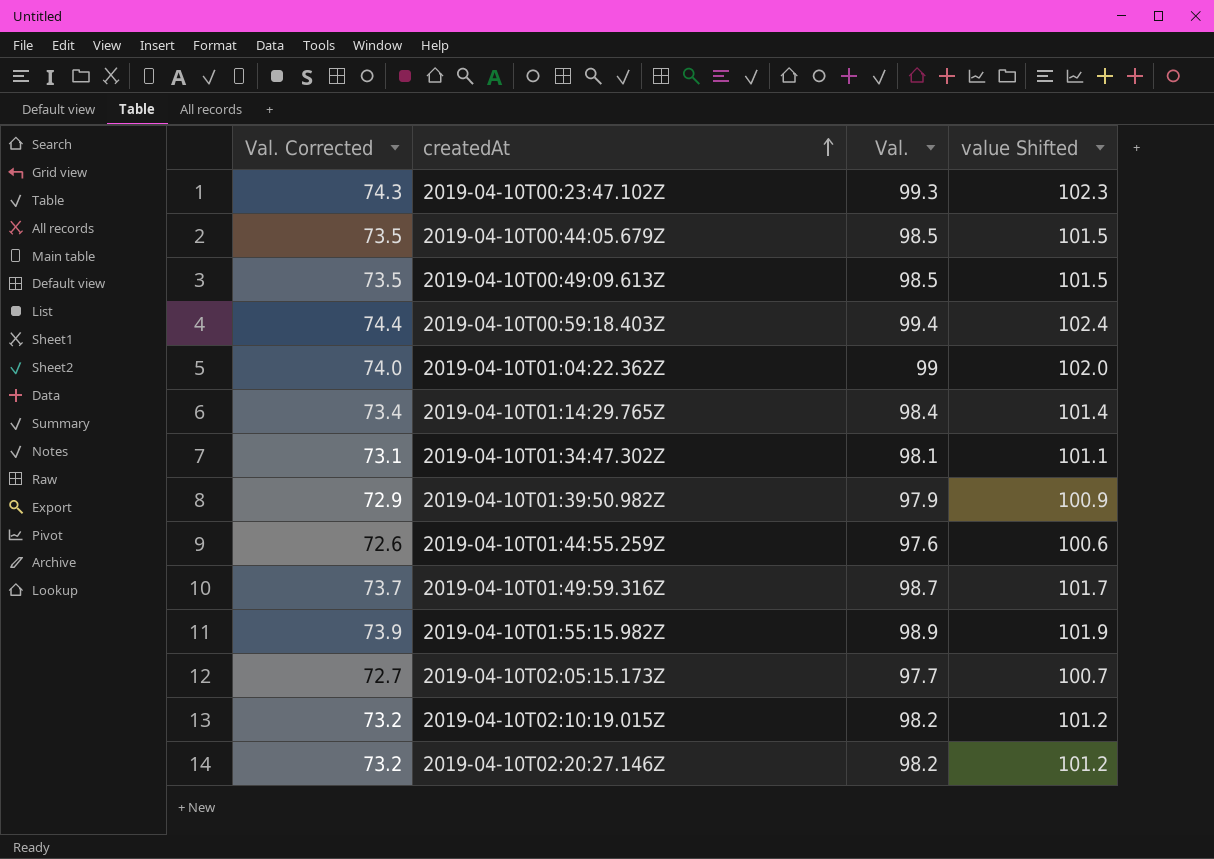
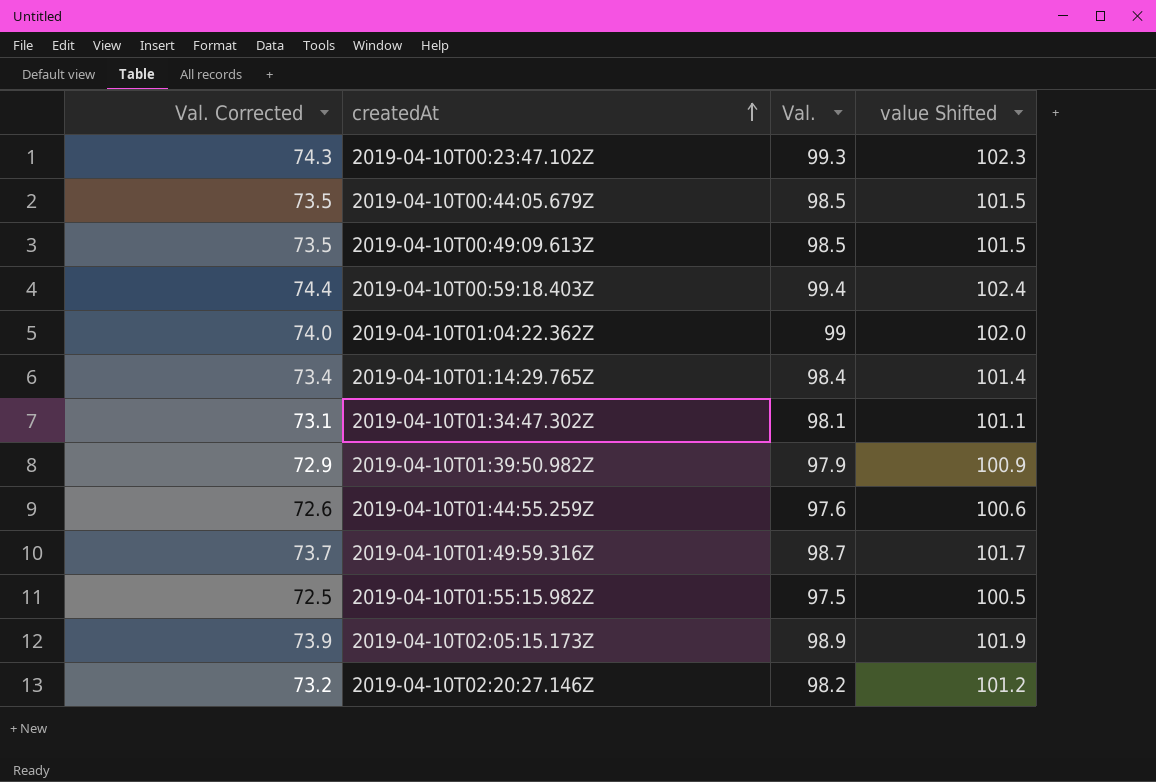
row 2019-04-10T02:10:19.015Z: 73.2 | 98.2 | 101.2 -> none
2019-04-10T01:55:15.982Z | Val. Corrected: 73.9 -> 72.5
2019-04-10T01:55:15.982Z | Val.: 98.9 -> 97.5
2019-04-10T01:55:15.982Z | value Shifted: 101.9 -> 100.5
2019-04-10T02:05:15.173Z | Val. Corrected: 72.7 -> 73.9
2019-04-10T02:05:15.173Z | Val.: 97.7 -> 98.9
2019-04-10T02:05:15.173Z | value Shifted: 100.7 -> 101.9

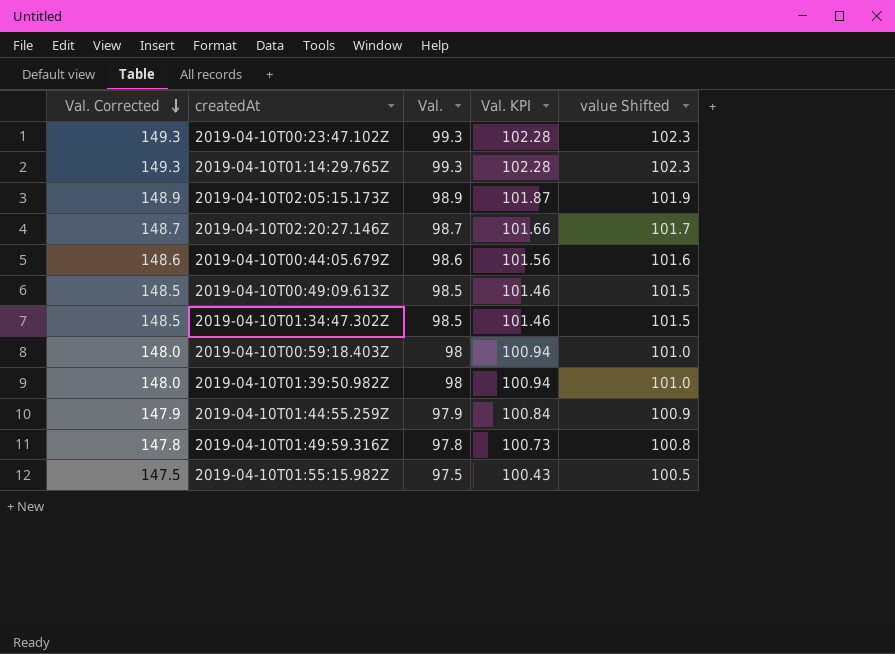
row order: createdAt ascending -> Val. Corrected descending
column Val. Corrected | formula: [Val.] - 25 -> [Val.] + 50
column Val. KPI | formula: none -> [Val.] * 1.03
row 2019-04-10T01:04:22.362Z: 74.0 | 99 | 102.0 -> none
2019-04-10T01:14:29.765Z | Val.: 98.4 -> 99.3
2019-04-10T01:14:29.765Z | value Shifted: 101.4 -> 102.3
2019-04-10T02:20:27.146Z | Val.: 98.2 -> 98.7
2019-04-10T02:20:27.146Z | value Shifted: 101.2 -> 101.7
2019-04-10T00:44:05.679Z | Val.: 98.5 -> 98.6
2019-04-10T00:44:05.679Z | value Shifted: 101.5 -> 101.6
2019-04-10T01:34:47.302Z | Val.: 98.1 -> 98.5
2019-04-10T01:34:47.302Z | value Shifted: 101.1 -> 101.5
2019-04-10T00:59:18.403Z | Val.: 99.4 -> 98
2019-04-10T00:59:18.403Z | value Shifted: 102.4 -> 101.0
2019-04-10T01:39:50.982Z | Val.: 97.9 -> 98
2019-04-10T01:39:50.982Z | value Shifted: 100.9 -> 101.0
2019-04-10T01:44:55.259Z | Val.: 97.6 -> 97.9
2019-04-10T01:44:55.259Z | value Shifted: 100.6 -> 100.9
2019-04-10T01:49:59.316Z | Val.: 98.7 -> 97.8
2019-04-10T01:49:59.316Z | value Shifted: 101.7 -> 100.8

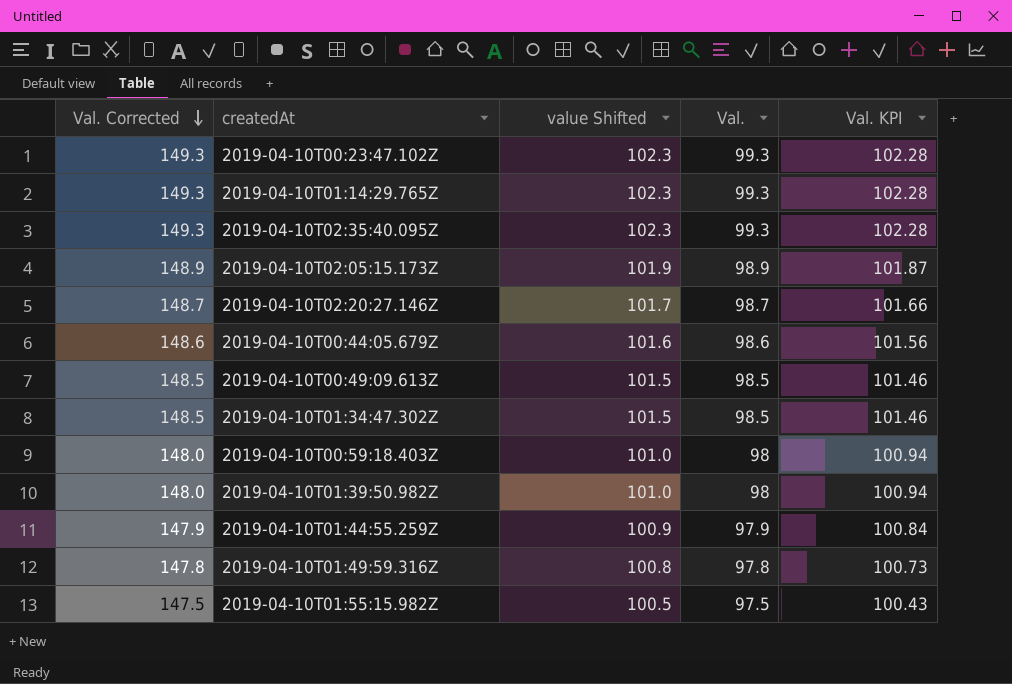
column value Shifted | position: 5 -> 3
row 2019-04-10T02:35:40.095Z: none -> 149.3 | 102.3 | 99.3 | 102.28

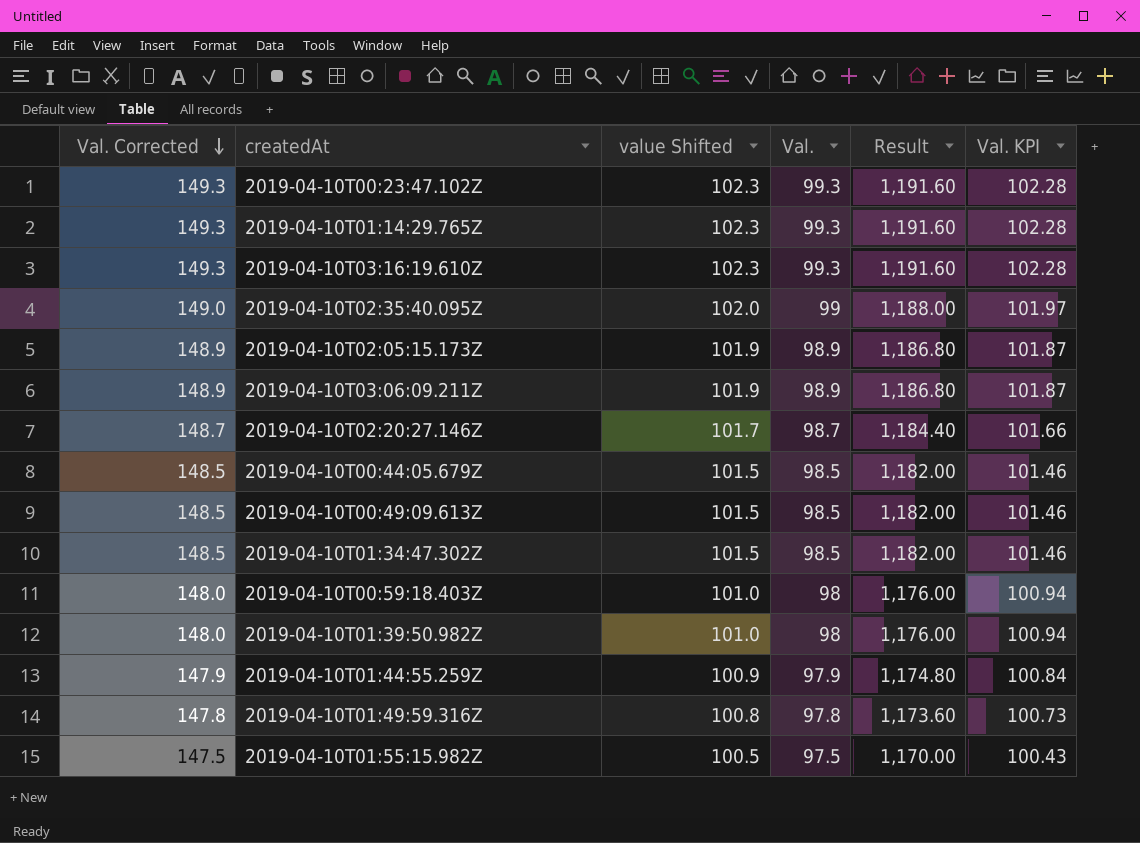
column Result | formula: none -> [Val.] * 12
row 2019-04-10T03:16:19.610Z: none -> 149.3 | 102.3 | 99.3 | 1,191.60 | 102.28
2019-04-10T02:35:40.095Z | Val. Corrected: 149.3 -> 149.0
2019-04-10T02:35:40.095Z | value Shifted: 102.3 -> 102.0
2019-04-10T02:35:40.095Z | Val.: 99.3 -> 99
2019-04-10T02:35:40.095Z | Val. KPI: 102.28 -> 101.97
row 2019-04-10T03:06:09.211Z: none -> 148.9 | 101.9 | 98.9 | 1,186.80 | 101.87
2019-04-10T00:44:05.679Z | Val. Corrected: 148.6 -> 148.5
2019-04-10T00:44:05.679Z | value Shifted: 101.6 -> 101.5
2019-04-10T00:44:05.679Z | Val.: 98.6 -> 98.5
2019-04-10T00:44:05.679Z | Val. KPI: 101.56 -> 101.46

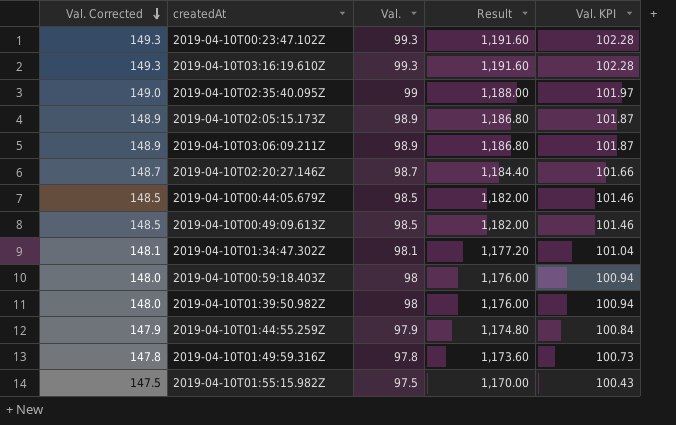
column value Shifted | formula: [Val.] + 3 -> none
row 2019-04-10T01:14:29.765Z: 149.3 | 102.3 | 99.3 | 1,191.60 | 102.28 -> none
2019-04-10T01:34:47.302Z | Val. Corrected: 148.5 -> 148.1
2019-04-10T01:34:47.302Z | Val.: 98.5 -> 98.1
2019-04-10T01:34:47.302Z | Result: 1,182.00 -> 1,177.20
2019-04-10T01:34:47.302Z | Val. KPI: 101.46 -> 101.04

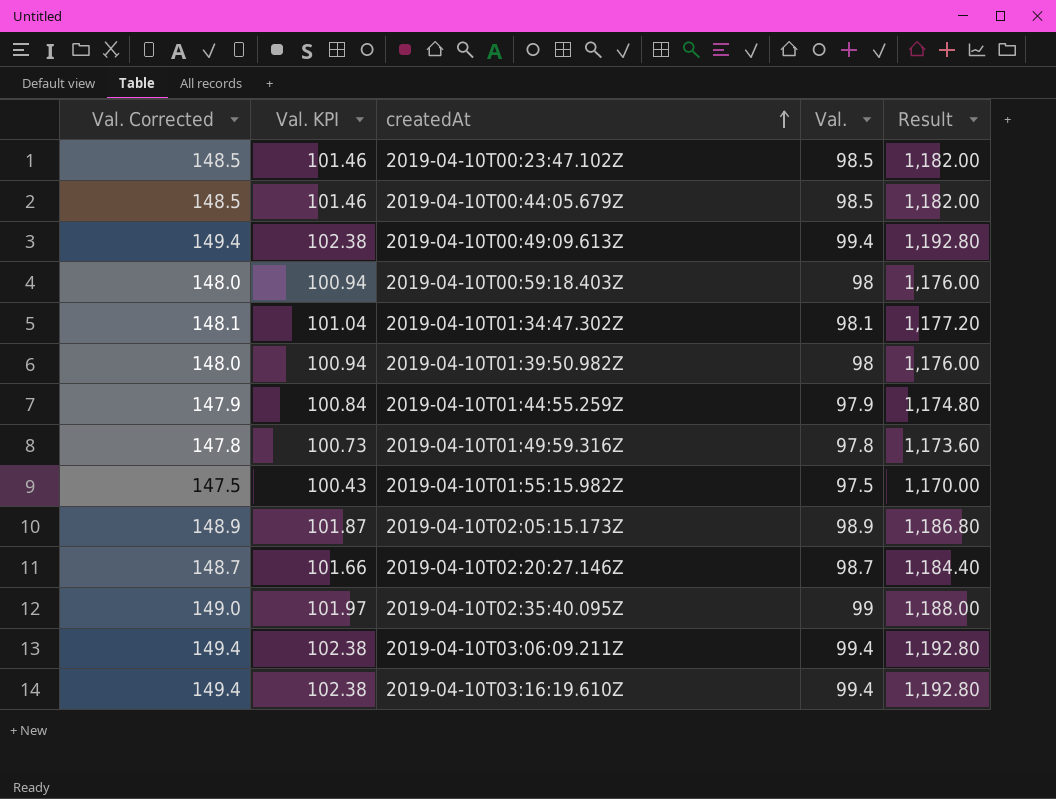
row order: Val. Corrected descending -> createdAt ascending
column Val. KPI | position: 5 -> 2
2019-04-10T00:23:47.102Z | Val. Corrected: 149.3 -> 148.5
2019-04-10T00:23:47.102Z | Val. KPI: 102.28 -> 101.46
2019-04-10T00:23:47.102Z | Val.: 99.3 -> 98.5
2019-04-10T00:23:47.102Z | Result: 1,191.60 -> 1,182.00
2019-04-10T00:49:09.613Z | Val. Corrected: 148.5 -> 149.4
2019-04-10T00:49:09.613Z | Val. KPI: 101.46 -> 102.38
2019-04-10T00:49:09.613Z | Val.: 98.5 -> 99.4
2019-04-10T00:49:09.613Z | Result: 1,182.00 -> 1,192.80
2019-04-10T03:06:09.211Z | Val. Corrected: 148.9 -> 149.4
2019-04-10T03:06:09.211Z | Val. KPI: 101.87 -> 102.38
2019-04-10T03:06:09.211Z | Val.: 98.9 -> 99.4
2019-04-10T03:06:09.211Z | Result: 1,186.80 -> 1,192.80
2019-04-10T03:16:19.610Z | Val. Corrected: 149.3 -> 149.4
2019-04-10T03:16:19.610Z | Val. KPI: 102.28 -> 102.38
2019-04-10T03:16:19.610Z | Val.: 99.3 -> 99.4
2019-04-10T03:16:19.610Z | Result: 1,191.60 -> 1,192.80

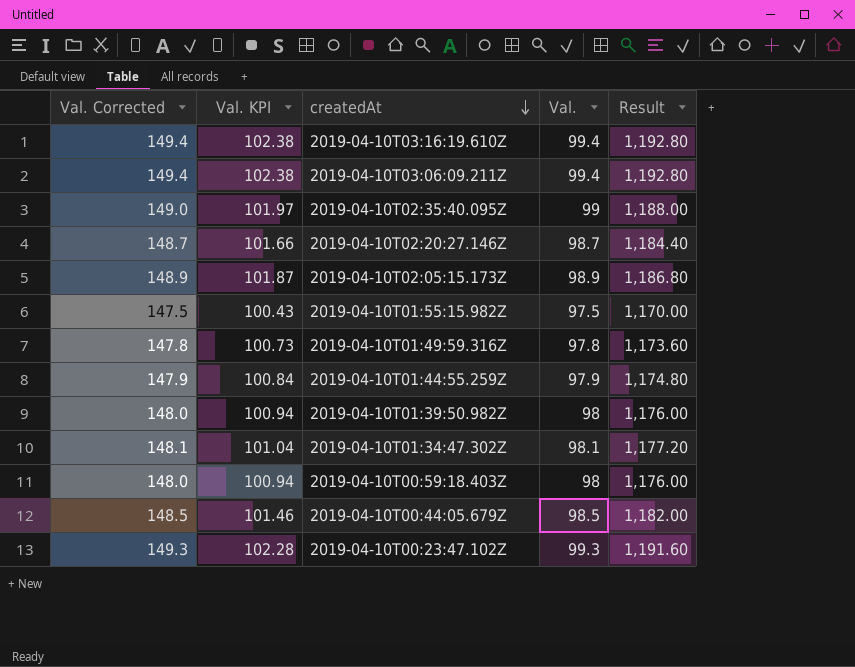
row order: createdAt ascending -> createdAt descending
row 2019-04-10T00:49:09.613Z: 149.4 | 102.38 | 99.4 | 1,192.80 -> none
2019-04-10T00:23:47.102Z | Val. Corrected: 148.5 -> 149.3
2019-04-10T00:23:47.102Z | Val. KPI: 101.46 -> 102.28
2019-04-10T00:23:47.102Z | Val.: 98.5 -> 99.3
2019-04-10T00:23:47.102Z | Result: 1,182.00 -> 1,191.60

